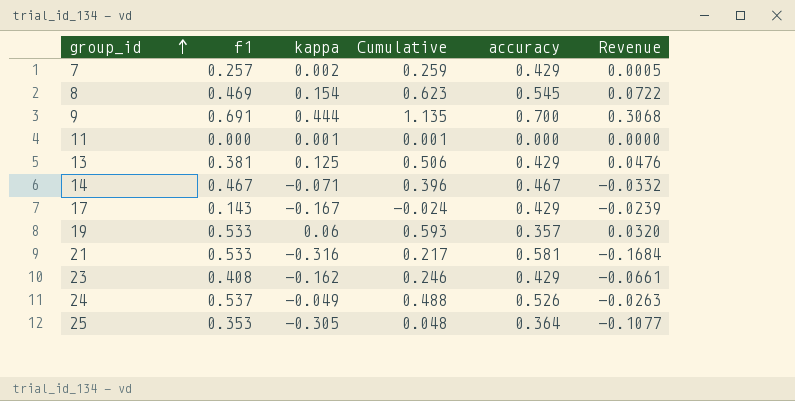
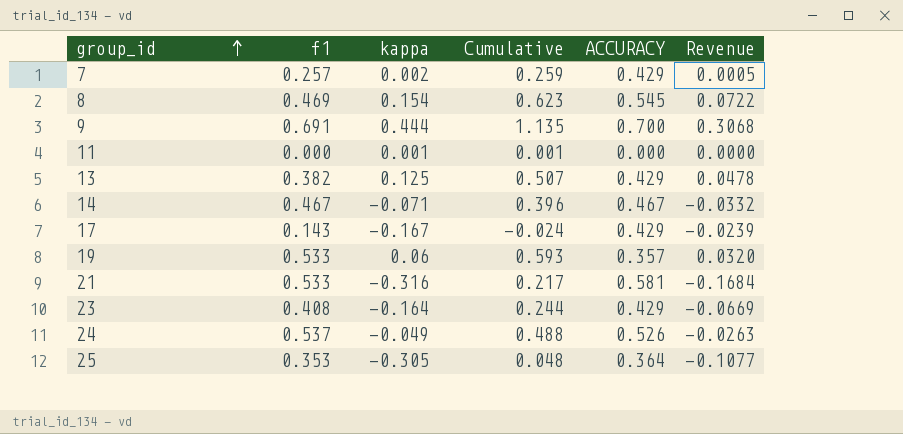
column name: accuracy -> ACCURACY
13 | f1: 0.381 -> 0.382
13 | Cumulative: 0.506 -> 0.507
13 | Revenue: 0.0476 -> 0.0478
23 | kappa: -0.162 -> -0.164
23 | Cumulative: 0.246 -> 0.244
23 | Revenue: -0.0661 -> -0.0669

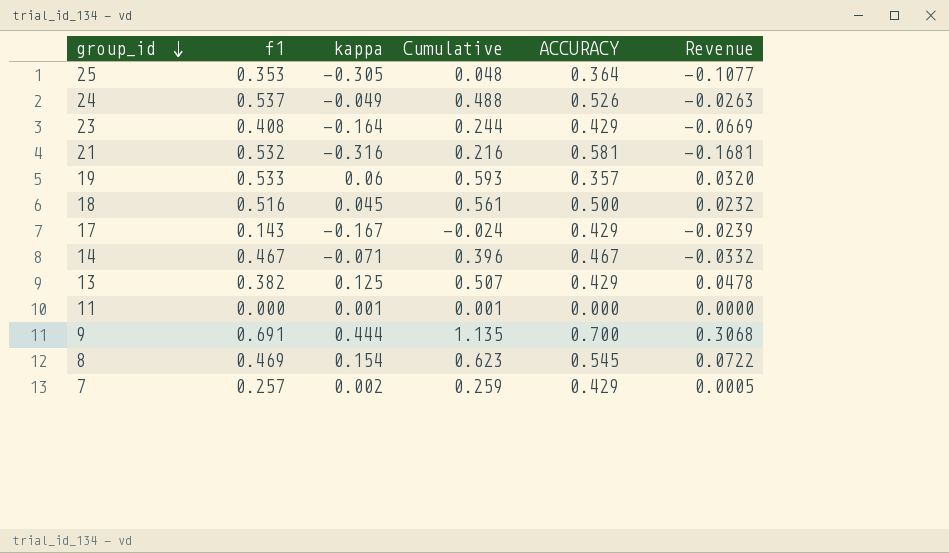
row order: group_id ascending -> group_id descending
21 | f1: 0.533 -> 0.532
21 | Cumulative: 0.217 -> 0.216
21 | Revenue: -0.1684 -> -0.1681
row 18: none -> 0.516 | 0.045 | 0.561 | 0.500 | 0.0232

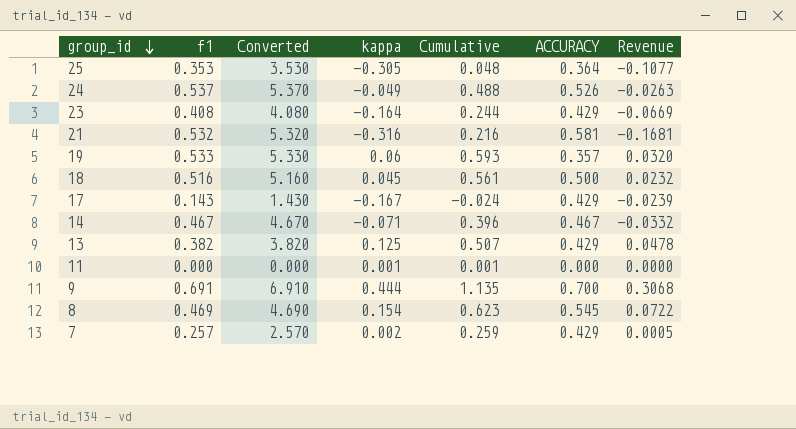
column Converted | formula: none -> [f1] * 10

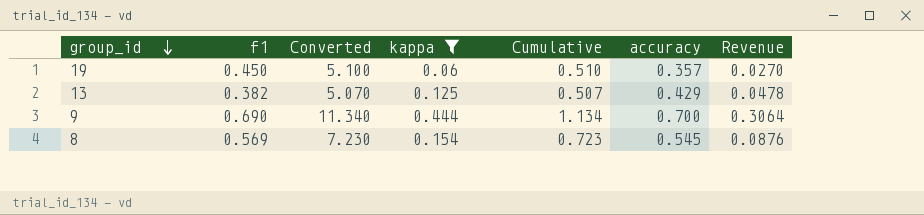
filter: none -> kappa >= 0.06
column Converted | formula: [f1] * 10 -> [Cumulative] * 10
column name: ACCURACY -> accuracy
19 | f1: 0.533 -> 0.450
19 | Cumulative: 0.593 -> 0.510
19 | Revenue: 0.0320 -> 0.0270
9 | f1: 0.691 -> 0.690
9 | Cumulative: 1.135 -> 1.134
9 | Revenue: 0.3068 -> 0.3064
8 | f1: 0.469 -> 0.569
8 | Cumulative: 0.623 -> 0.723
8 | Revenue: 0.0722 -> 0.0876

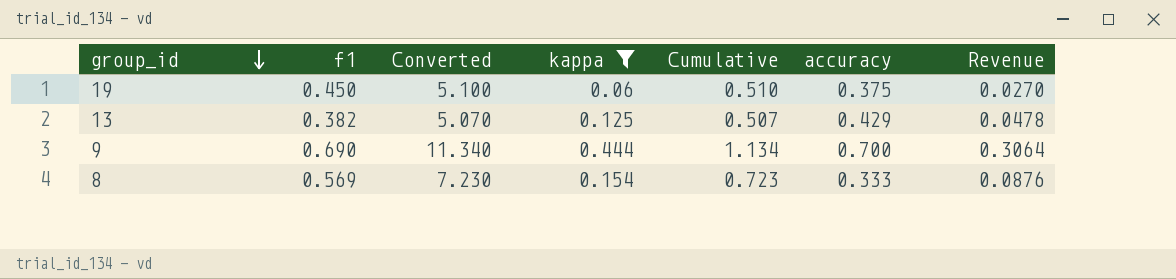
19 | accuracy: 0.357 -> 0.375
8 | accuracy: 0.545 -> 0.333

